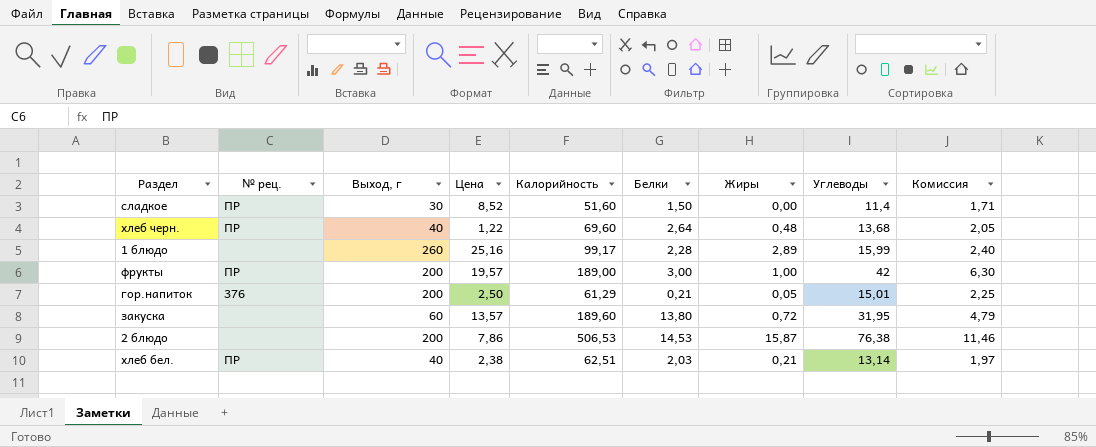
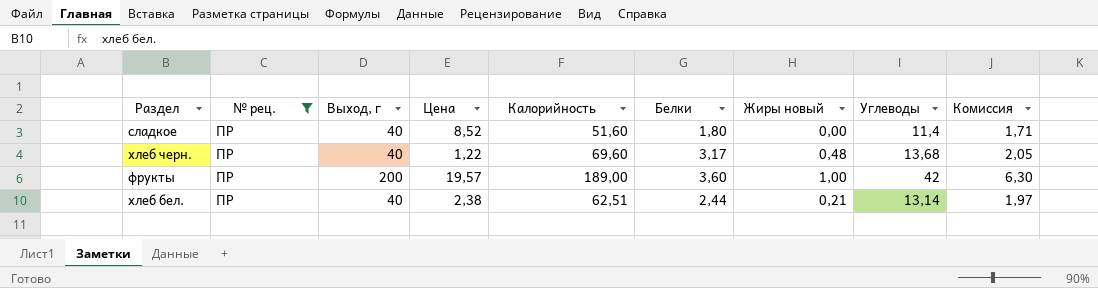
filter: none -> № рец. = ПР
column name: Жиры -> Жиры новый
сладкое | Выход, г: 30 -> 40
сладкое | Белки: 1,50 -> 1,80
хлеб черн. | Белки: 2,64 -> 3,17
фрукты | Белки: 3,00 -> 3,60
хлеб бел. | Белки: 2,03 -> 2,44

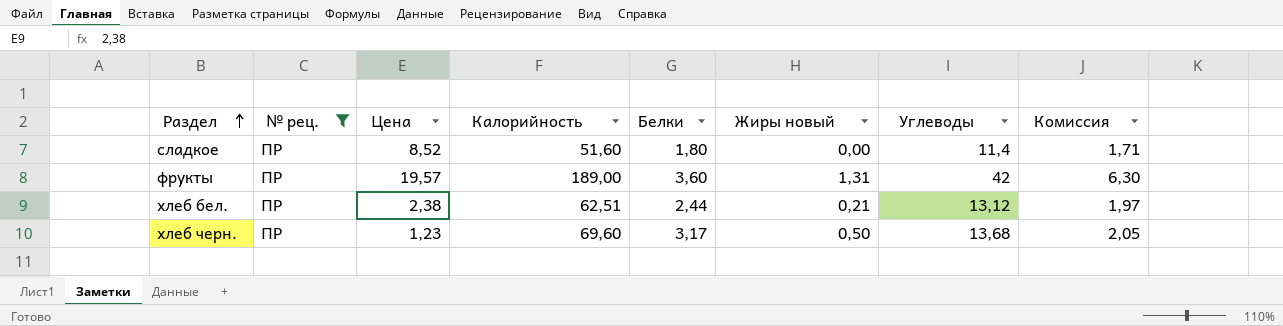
row order: none -> Раздел ascending
column Выход, г | position: 3 -> none
фрукты | Жиры новый: 1,00 -> 1,31
хлеб бел. | Углеводы: 13,14 -> 13,12
хлеб черн. | Цена: 1,22 -> 1,23
хлеб черн. | Жиры новый: 0,48 -> 0,50

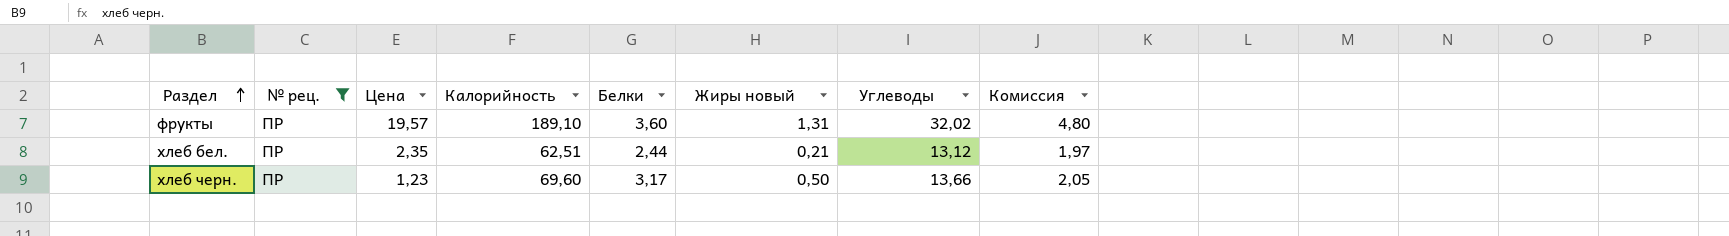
row сладкое: ПР | 8,52 | 51,60 | 1,80 | 0,00 | 11,4 | 1,71 -> none
фрукты | Калорийность: 189,00 -> 189,10
фрукты | Углеводы: 42 -> 32,02
фрукты | Комиссия: 6,30 -> 4,80
хлеб бел. | Цена: 2,38 -> 2,35
хлеб черн. | Углеводы: 13,68 -> 13,66

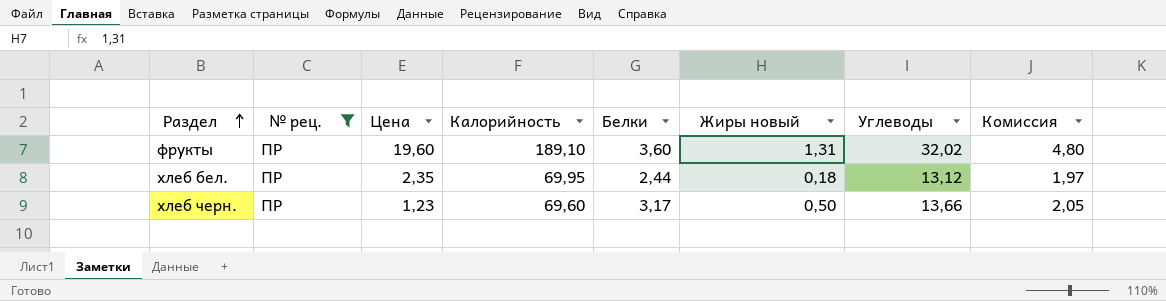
фрукты | Цена: 19,57 -> 19,60
хлеб бел. | Калорийность: 62,51 -> 69,95
хлеб бел. | Жиры новый: 0,21 -> 0,18

